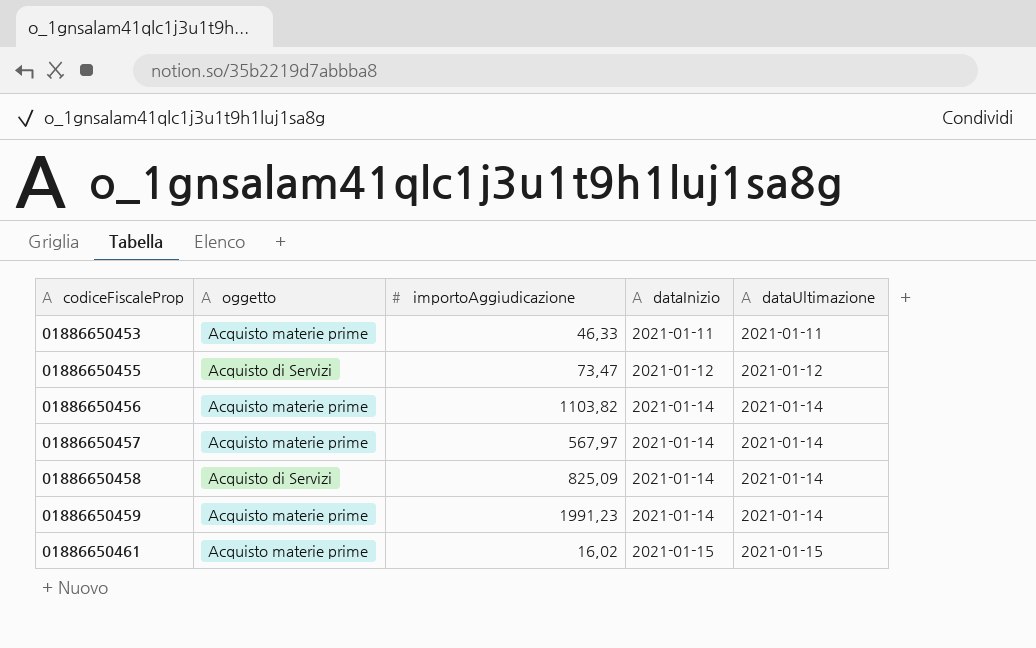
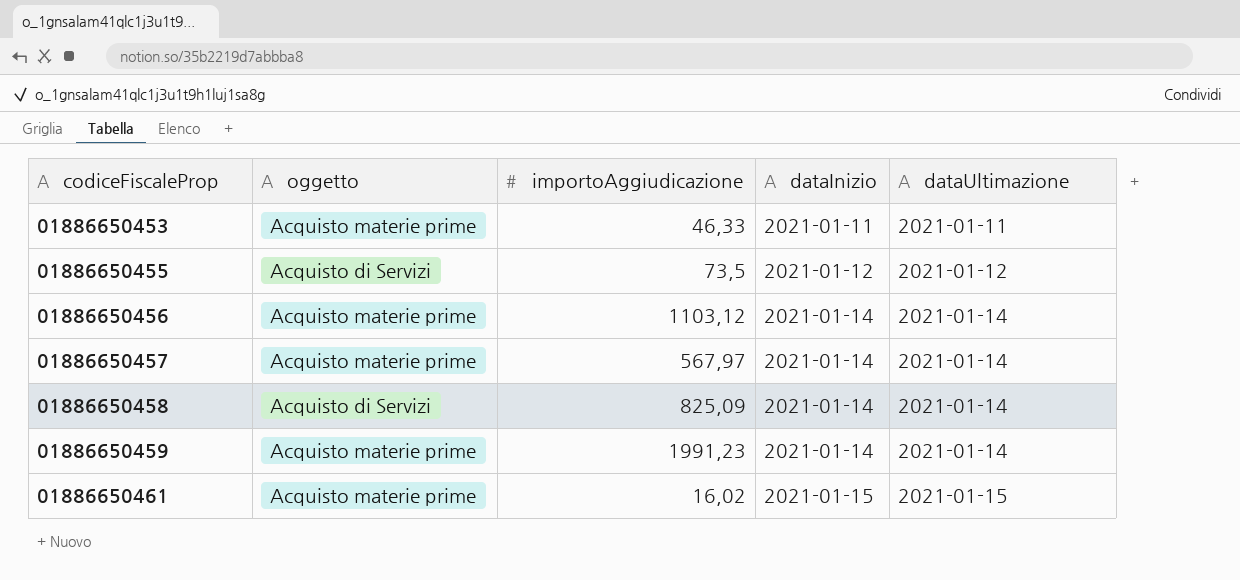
01886650455 | importoAggiudicazione: 73,47 -> 73,5
01886650456 | importoAggiudicazione: 1103,82 -> 1103,12

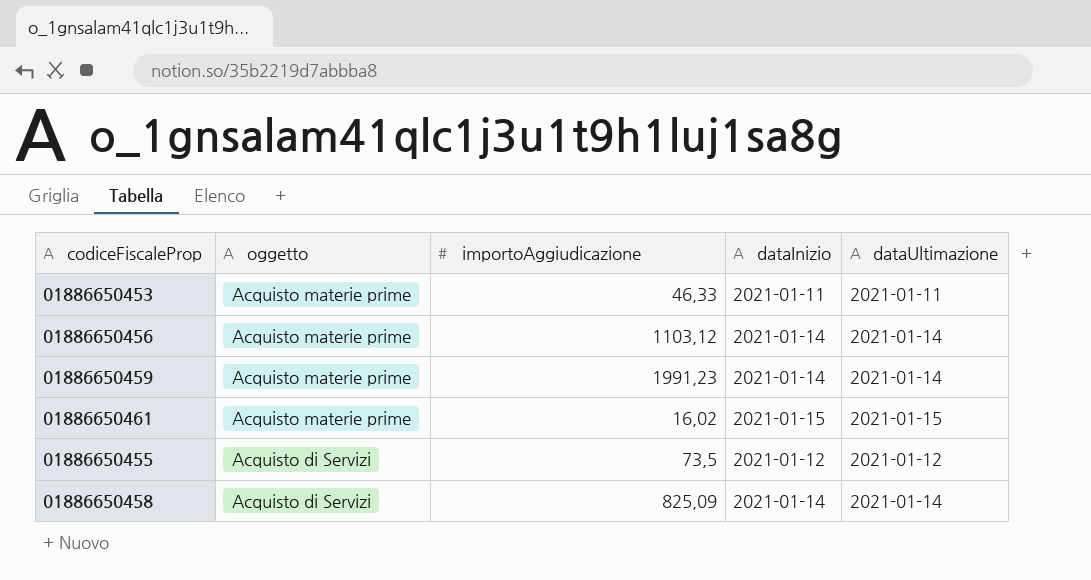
row order: codiceFiscaleProp ascending -> oggetto descending
row 01886650457: Acquisto materie prime | 567,97 | 2021-01-14 | 2021-01-14 -> none

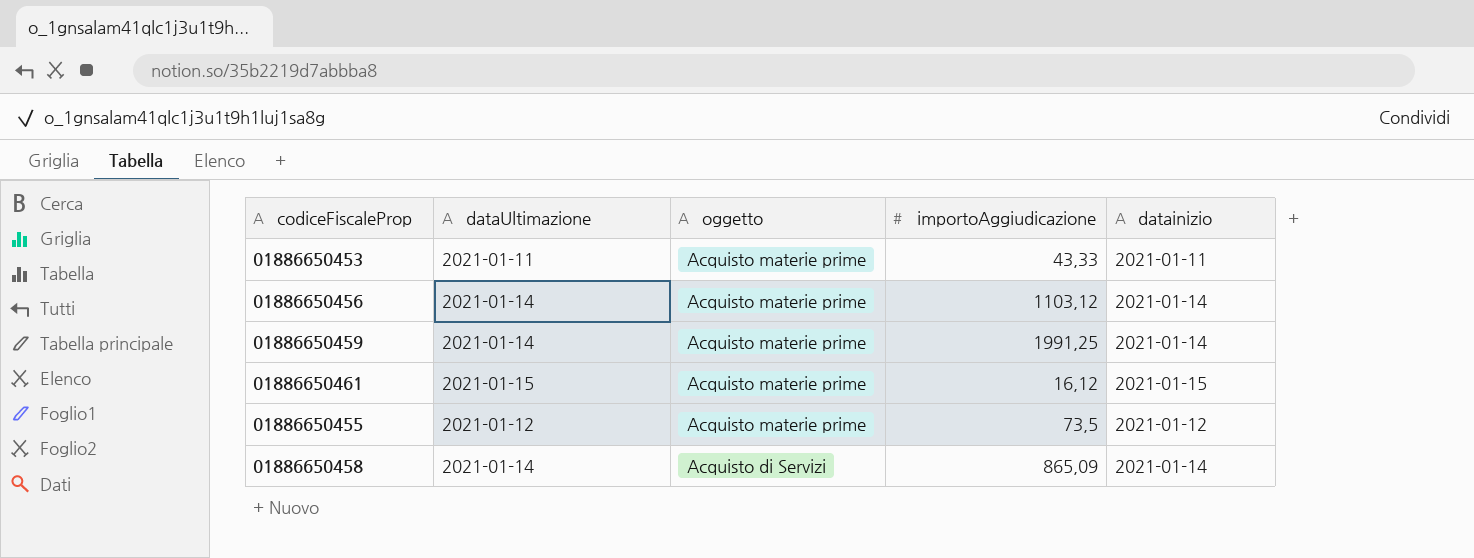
column dataUltimazione | position: 5 -> 2
column name: dataInizio -> datainizio
01886650453 | importoAggiudicazione: 46,33 -> 43,33
01886650459 | importoAggiudicazione: 1991,23 -> 1991,25
01886650461 | importoAggiudicazione: 16,02 -> 16,12
01886650455 | oggetto: Acquisto di Servizi -> Acquisto materie prime
01886650458 | importoAggiudicazione: 825,09 -> 865,09

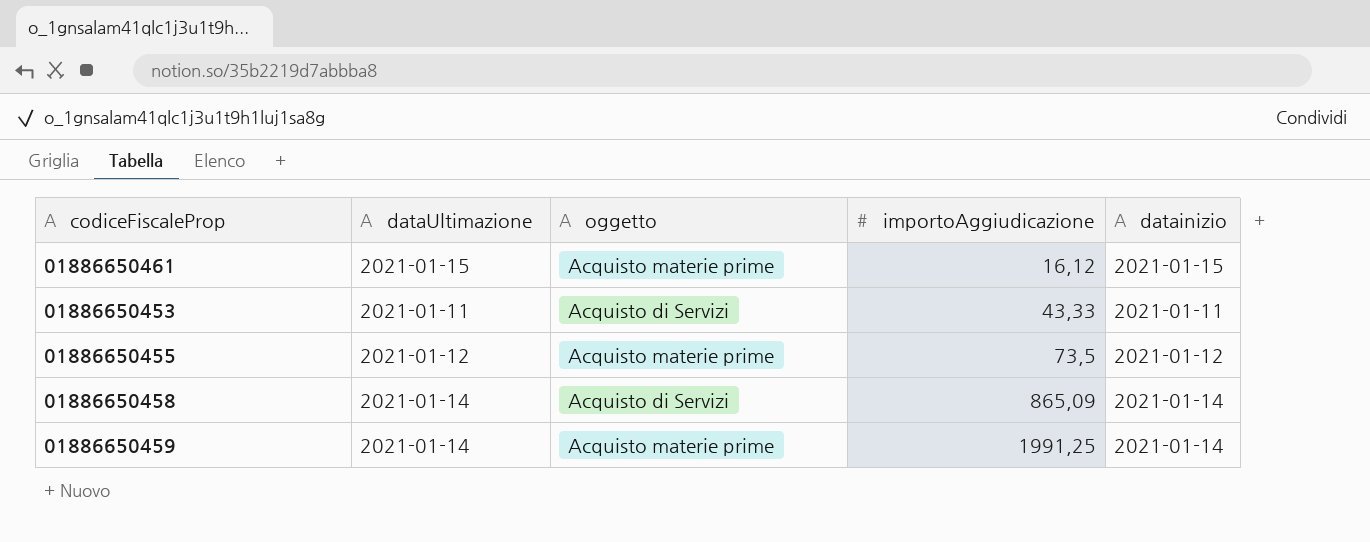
row order: oggetto descending -> importoAggiudicazione ascending
row 01886650456: 2021-01-14 | Acquisto materie prime | 1103,12 | 2021-01-14 -> none
01886650453 | oggetto: Acquisto materie prime -> Acquisto di Servizi

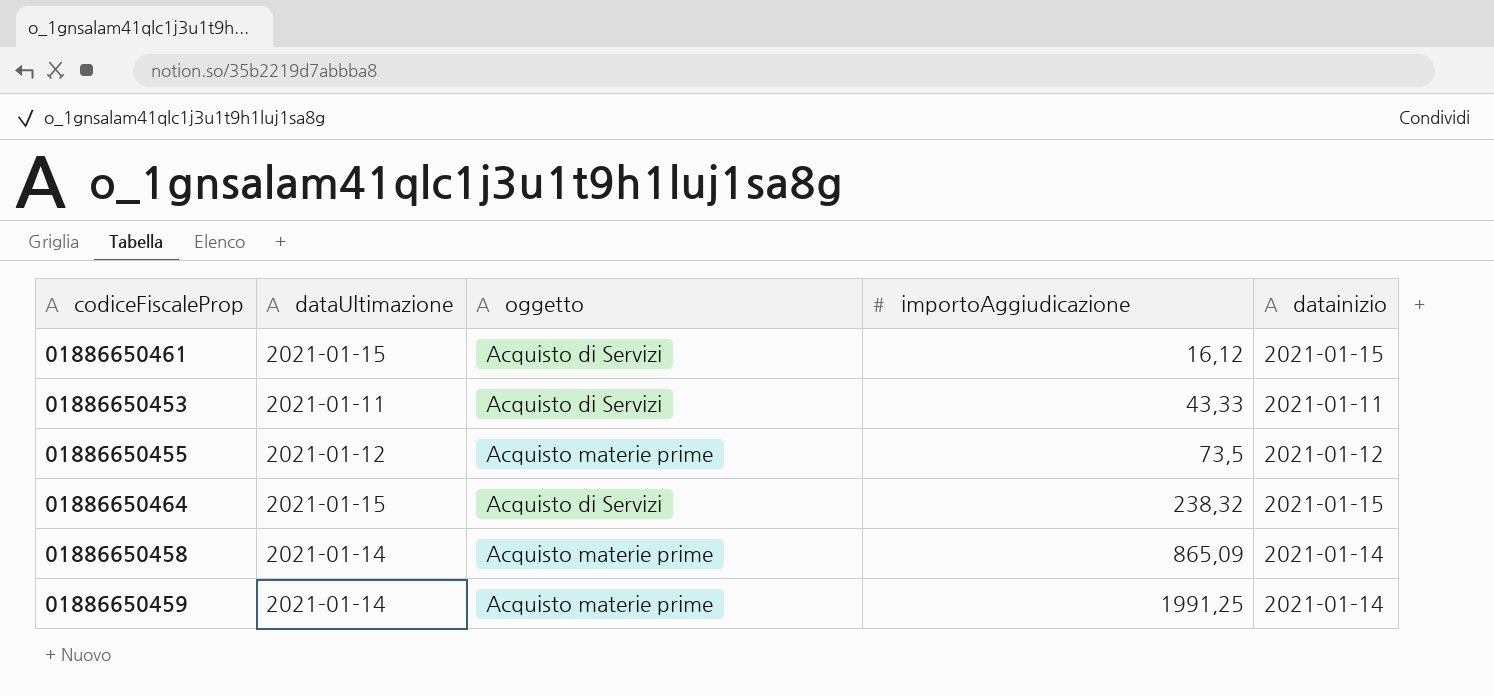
01886650461 | oggetto: Acquisto materie prime -> Acquisto di Servizi
row 01886650464: none -> 2021-01-15 | Acquisto di Servizi | 238,32 | 2021-01-15
01886650458 | oggetto: Acquisto di Servizi -> Acquisto materie prime

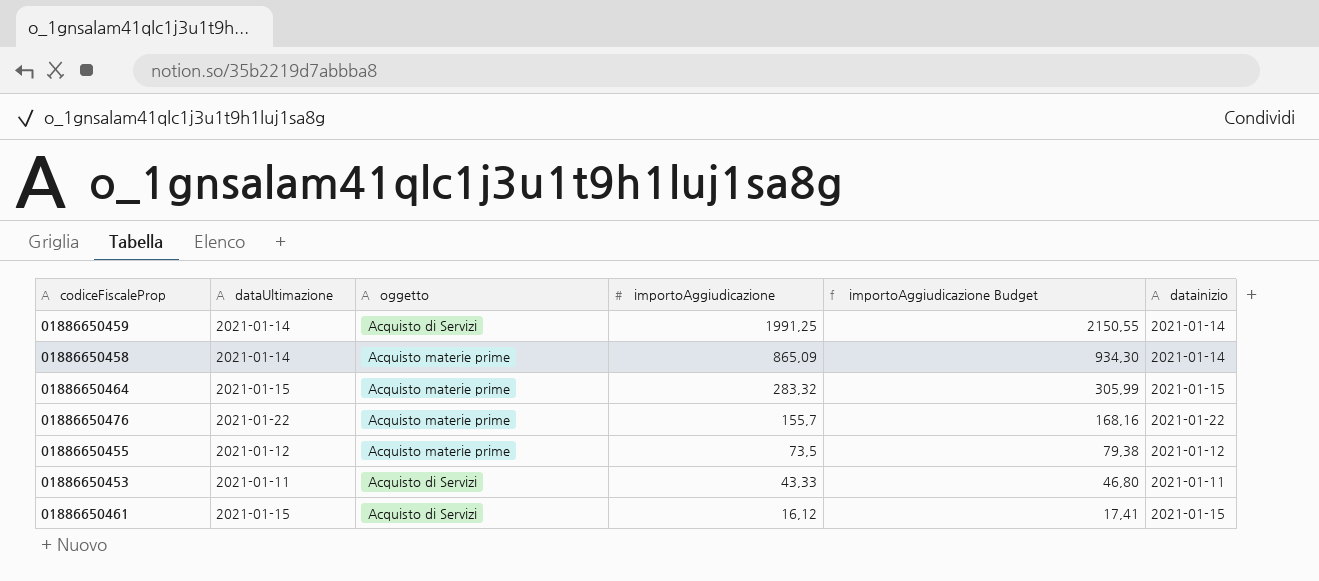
row order: importoAggiudicazione ascending -> importoAggiudicazione descending
column importoAggiudicazione Budget | formula: none -> [importoAggiudicazione] * 1,08
01886650459 | oggetto: Acquisto materie prime -> Acquisto di Servizi
01886650464 | oggetto: Acquisto di Servizi -> Acquisto materie prime
01886650464 | importoAggiudicazione: 238,32 -> 283,32
row 01886650476: none -> 2021-01-22 | Acquisto materie prime | 155,7 | 168,16 | 2021-01-22

